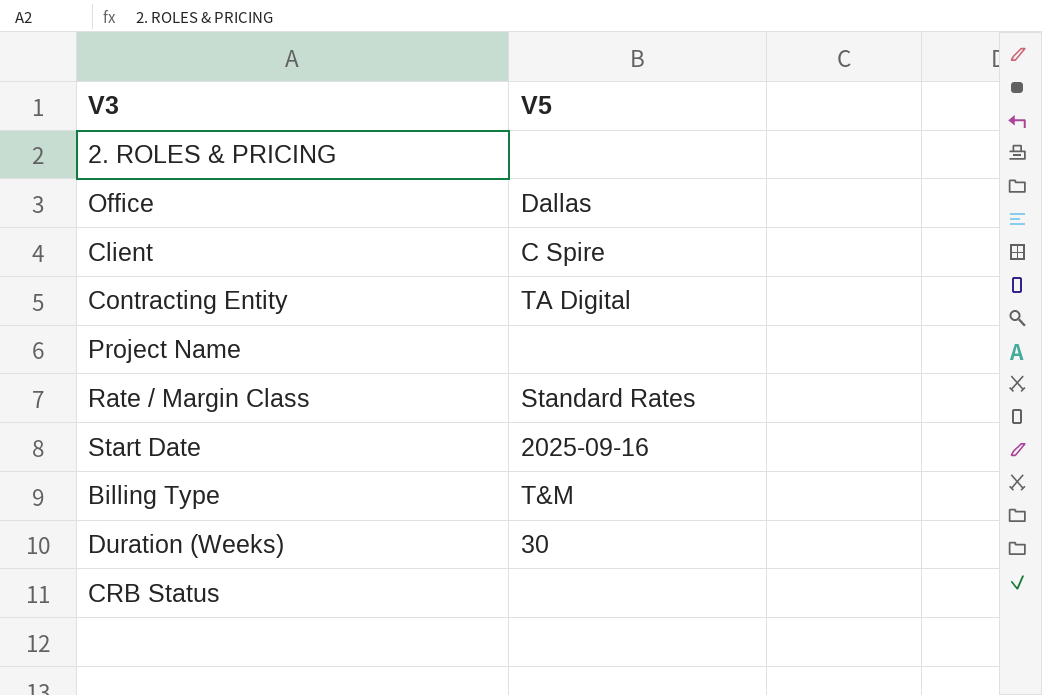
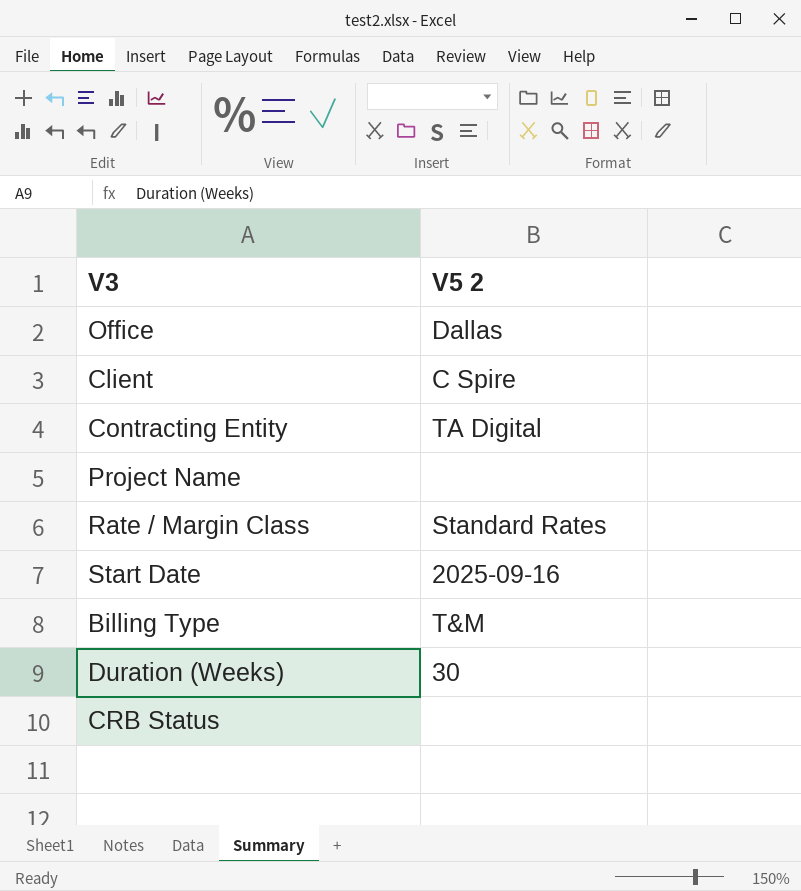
column name: V5 -> V5 2
row 2. ROLES & PRICING: none -> none

